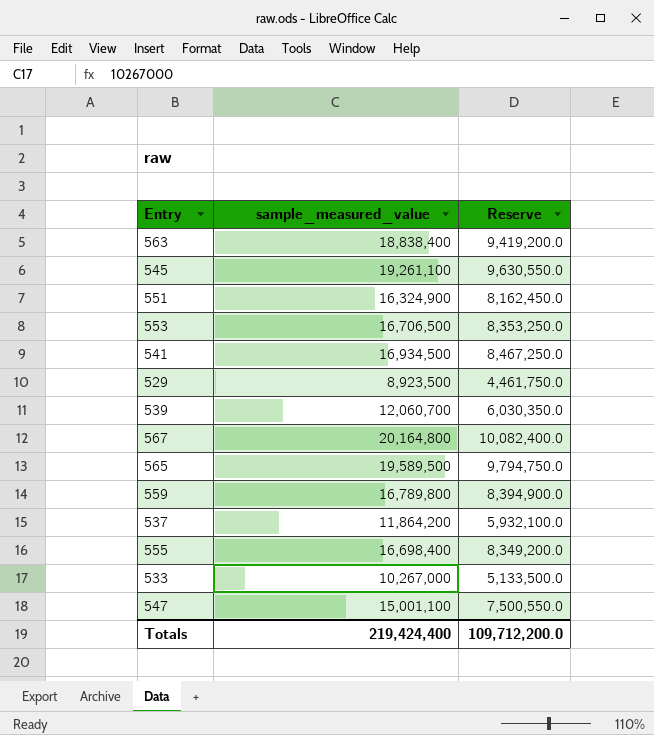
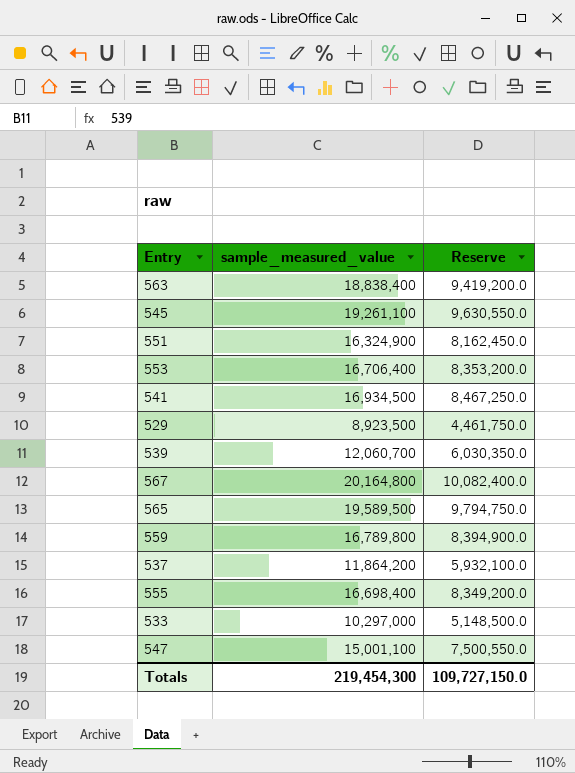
553 | sample_measured_value: 16,706,500 -> 16,706,400
553 | Reserve: 8,353,250.0 -> 8,353,200.0
533 | sample_measured_value: 10,267,000 -> 10,297,000
533 | Reserve: 5,133,500.0 -> 5,148,500.0
Totals | sample_measured_value: 219,424,400 -> 219,454,300
Totals | Reserve: 109,712,200.0 -> 109,727,150.0

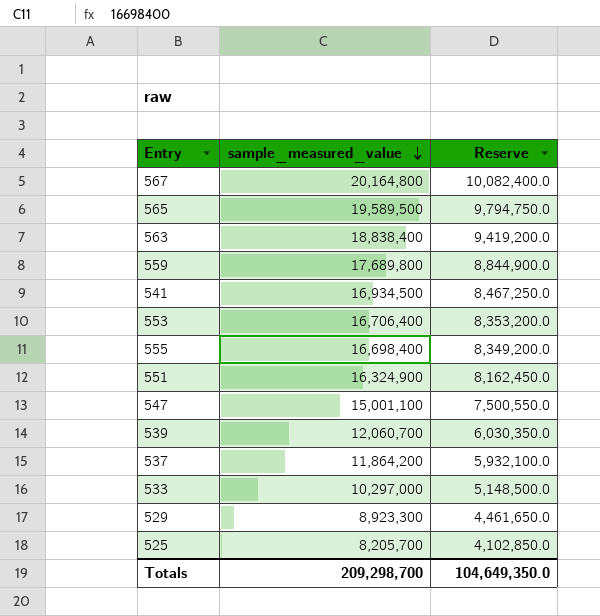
row order: none -> sample_measured_value descending
row 545: 19,261,100 | 9,630,550.0 -> none
559 | sample_measured_value: 16,789,800 -> 17,689,800
559 | Reserve: 8,394,900.0 -> 8,844,900.0
529 | sample_measured_value: 8,923,500 -> 8,923,300
529 | Reserve: 4,461,750.0 -> 4,461,650.0
row 525: none -> 8,205,700 | 4,102,850.0
Totals | sample_measured_value: 219,454,300 -> 209,298,700
Totals | Reserve: 109,727,150.0 -> 104,649,350.0

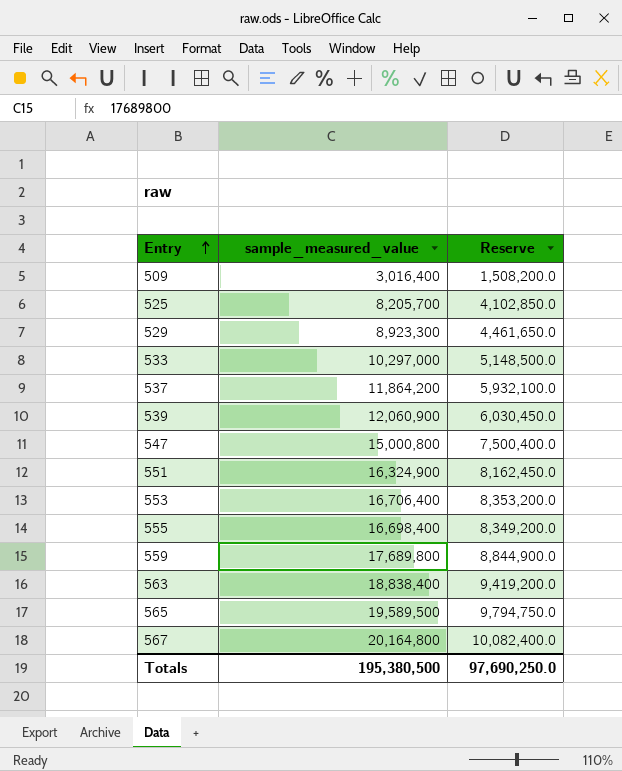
row order: sample_measured_value descending -> Entry ascending
row 541: 16,934,500 | 8,467,250.0 -> none
row 509: none -> 3,016,400 | 1,508,200.0
539 | sample_measured_value: 12,060,700 -> 12,060,900
539 | Reserve: 6,030,350.0 -> 6,030,450.0
547 | sample_measured_value: 15,001,100 -> 15,000,800
547 | Reserve: 7,500,550.0 -> 7,500,400.0
Totals | sample_measured_value: 209,298,700 -> 195,380,500
Totals | Reserve: 104,649,350.0 -> 97,690,250.0

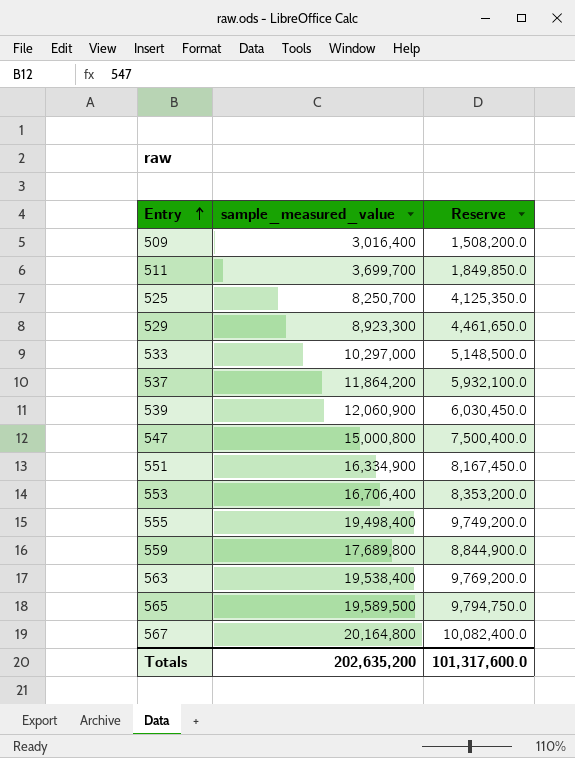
row 511: none -> 3,699,700 | 1,849,850.0
525 | sample_measured_value: 8,205,700 -> 8,250,700
525 | Reserve: 4,102,850.0 -> 4,125,350.0
551 | sample_measured_value: 16,324,900 -> 16,334,900
551 | Reserve: 8,162,450.0 -> 8,167,450.0
555 | sample_measured_value: 16,698,400 -> 19,498,400
555 | Reserve: 8,349,200.0 -> 9,749,200.0
563 | sample_measured_value: 18,838,400 -> 19,538,400
563 | Reserve: 9,419,200.0 -> 9,769,200.0
Totals | sample_measured_value: 195,380,500 -> 202,635,200
Totals | Reserve: 97,690,250.0 -> 101,317,600.0

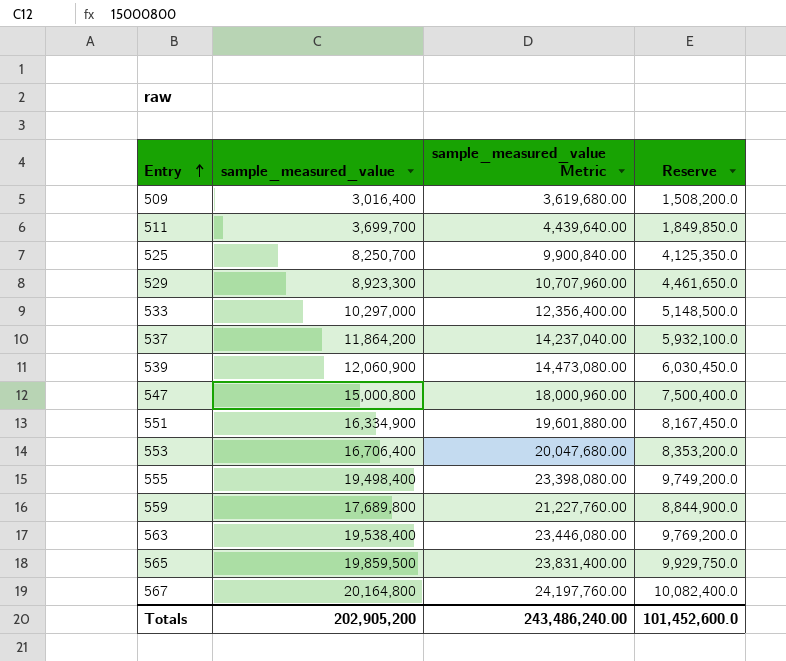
column sample_measured_value Metric | formula: none -> [sample_measured_value] * 1.2
565 | sample_measured_value: 19,589,500 -> 19,859,500
565 | Reserve: 9,794,750.0 -> 9,929,750.0
Totals | sample_measured_value: 202,635,200 -> 202,905,200
Totals | Reserve: 101,317,600.0 -> 101,452,600.0

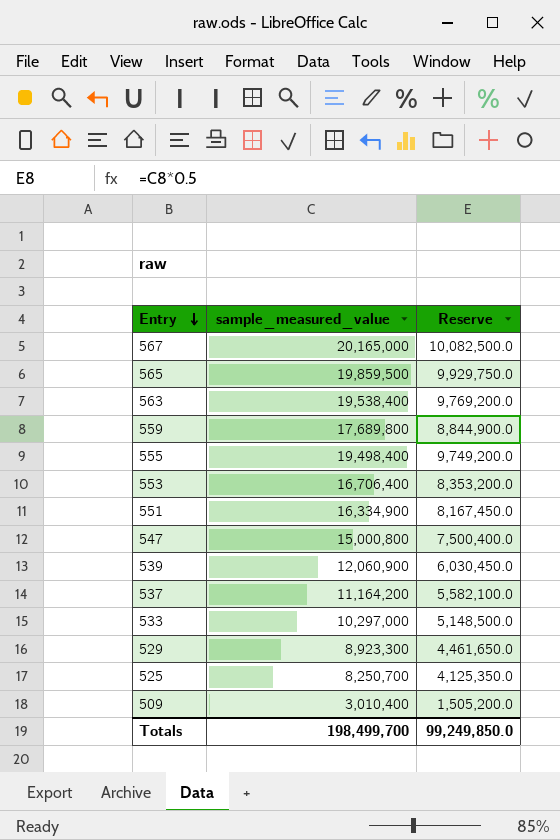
row order: Entry ascending -> Entry descending
column sample_measured_value Metric | formula: [sample_measured_value] * 1.2 -> none
row 511: 3,699,700 | 4,439,640.00 | 1,849,850.0 -> none
567 | sample_measured_value: 20,164,800 -> 20,165,000
567 | Reserve: 10,082,400.0 -> 10,082,500.0
537 | sample_measured_value: 11,864,200 -> 11,164,200
537 | Reserve: 5,932,100.0 -> 5,582,100.0
509 | sample_measured_value: 3,016,400 -> 3,010,400
509 | Reserve: 1,508,200.0 -> 1,505,200.0
Totals | sample_measured_value: 202,905,200 -> 198,499,700
Totals | Reserve: 101,452,600.0 -> 99,249,850.0

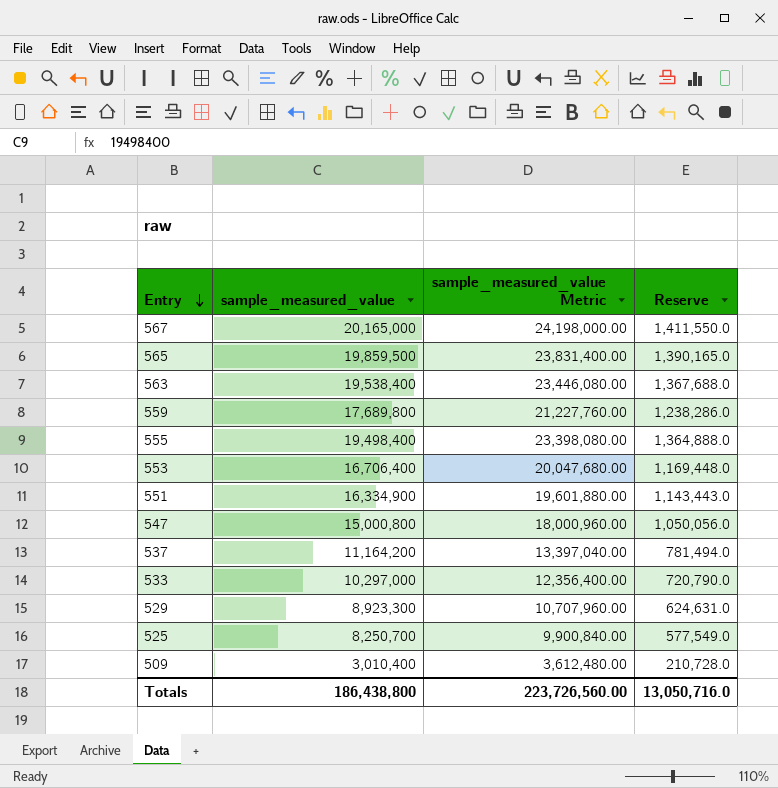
column sample_measured_value Metric | formula: none -> [sample_measured_value] * 1.2
column Reserve | formula: [sample_measured_value] * 0.5 -> [sample_measured_value] * 0.07
row 539: 12,060,900 | 6,030,450.0 -> none
Totals | sample_measured_value: 198,499,700 -> 186,438,800
Totals | Reserve: 99,249,850.0 -> 13,050,716.0

